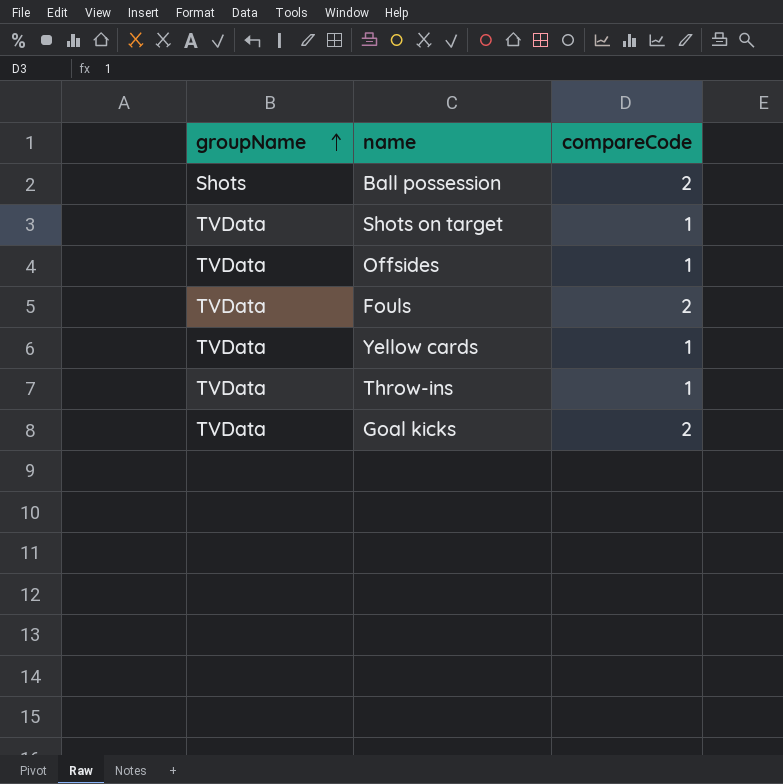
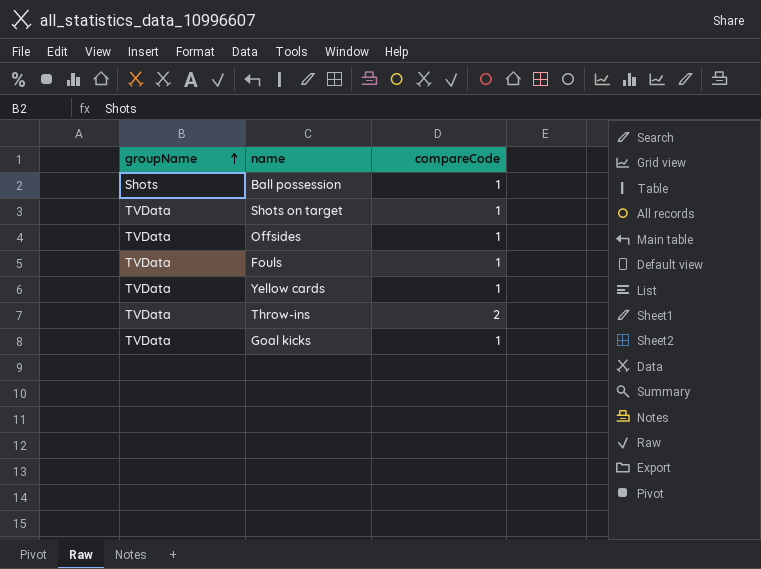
Ball possession | compareCode: 2 -> 1
Fouls | compareCode: 2 -> 1
Throw-ins | compareCode: 1 -> 2
Goal kicks | compareCode: 2 -> 1

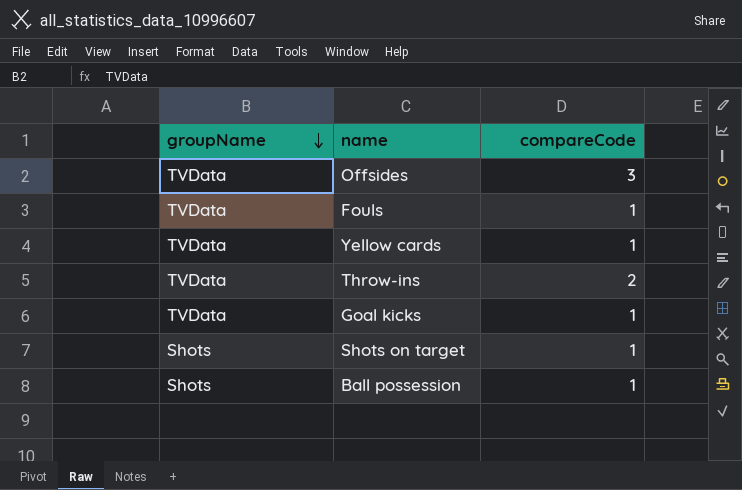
row order: groupName ascending -> groupName descending
Offsides | compareCode: 1 -> 3
Shots on target | groupName: TVData -> Shots

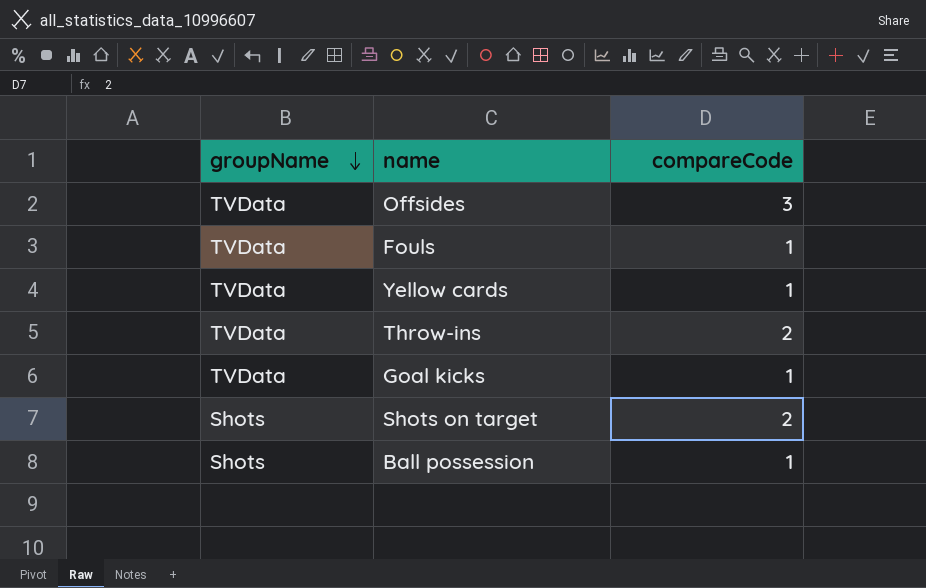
Shots on target | compareCode: 1 -> 2

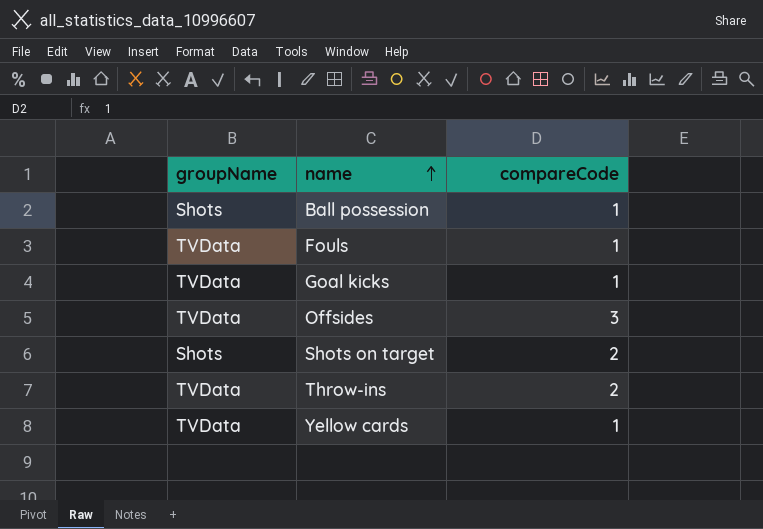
row order: groupName descending -> name ascending

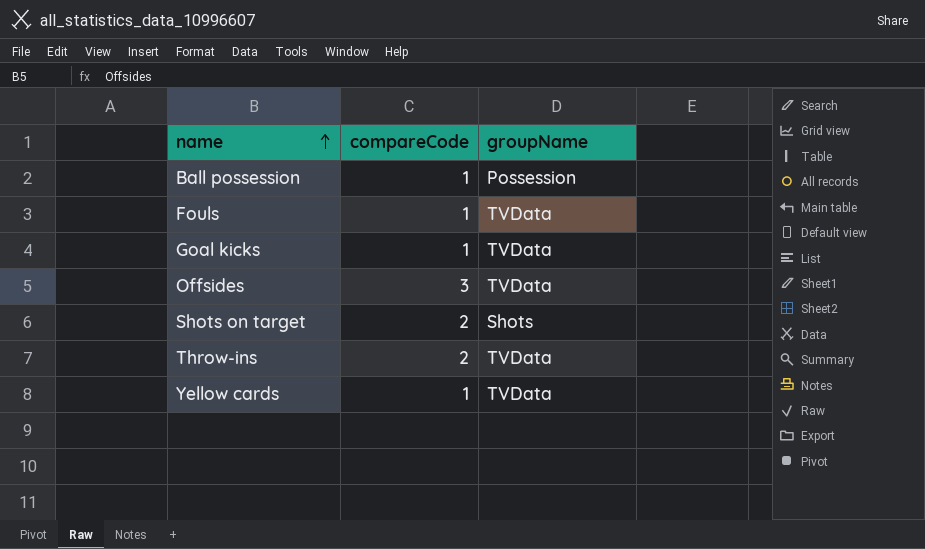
column groupName | position: 1 -> 3
Ball possession | groupName: Shots -> Possession

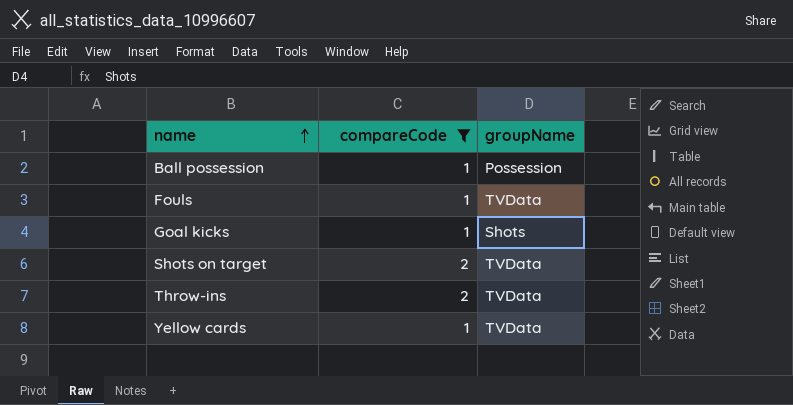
filter: none -> compareCode != 3
Goal kicks | groupName: TVData -> Shots
Shots on target | groupName: Shots -> TVData

